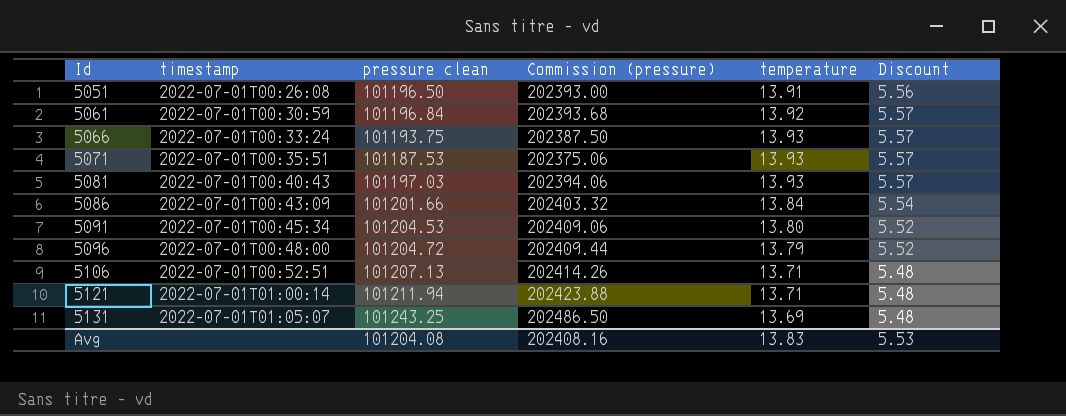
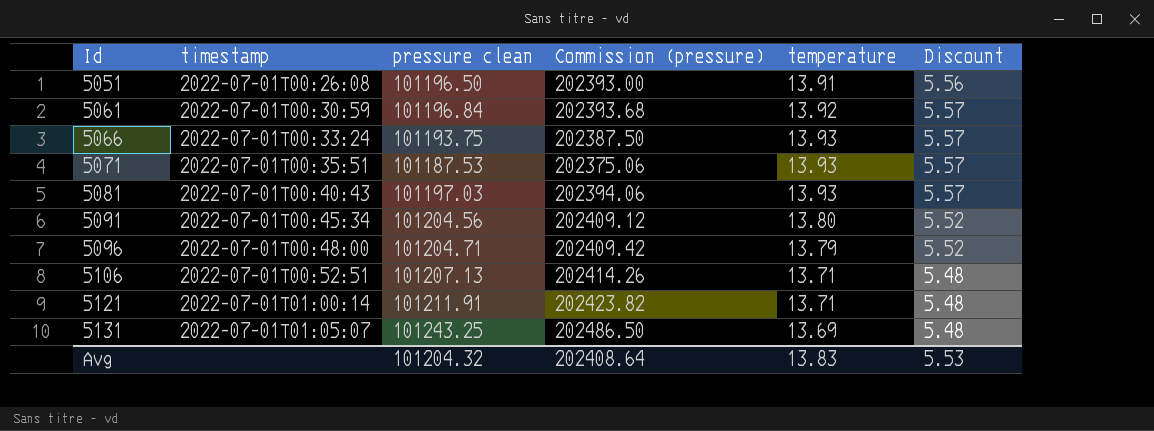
row 5086: 2022-07-01T00:43:09 | 101201.66 | 202403.32 | 13.84 | 5.54 -> none
5091 | pressure clean: 101204.53 -> 101204.56
5091 | Commission (pressure): 202409.06 -> 202409.12
5096 | pressure clean: 101204.72 -> 101204.71
5096 | Commission (pressure): 202409.44 -> 202409.42
5121 | pressure clean: 101211.94 -> 101211.91
5121 | Commission (pressure): 202423.88 -> 202423.82
Avg | pressure clean: 101204.08 -> 101204.32
Avg | Commission (pressure): 202408.16 -> 202408.64

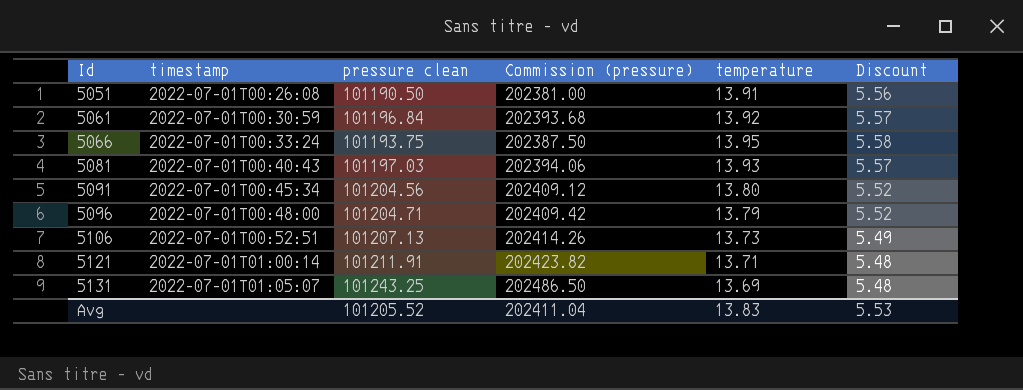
row 5071: 2022-07-01T00:35:51 | 101187.53 | 202375.06 | 13.93 | 5.57 -> none
5051 | pressure clean: 101196.50 -> 101190.50
5051 | Commission (pressure): 202393.00 -> 202381.00
5066 | temperature: 13.93 -> 13.95
5066 | Discount: 5.57 -> 5.58
5106 | temperature: 13.71 -> 13.73
5106 | Discount: 5.48 -> 5.49
Avg | pressure clean: 101204.32 -> 101205.52
Avg | Commission (pressure): 202408.64 -> 202411.04

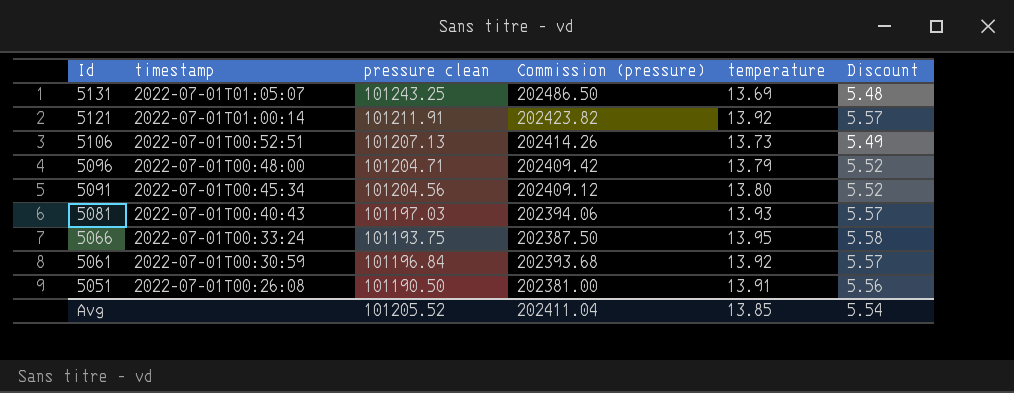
row order: Id ascending -> Id descending
5121 | temperature: 13.71 -> 13.92
5121 | Discount: 5.48 -> 5.57
Avg | temperature: 13.83 -> 13.85
Avg | Discount: 5.53 -> 5.54

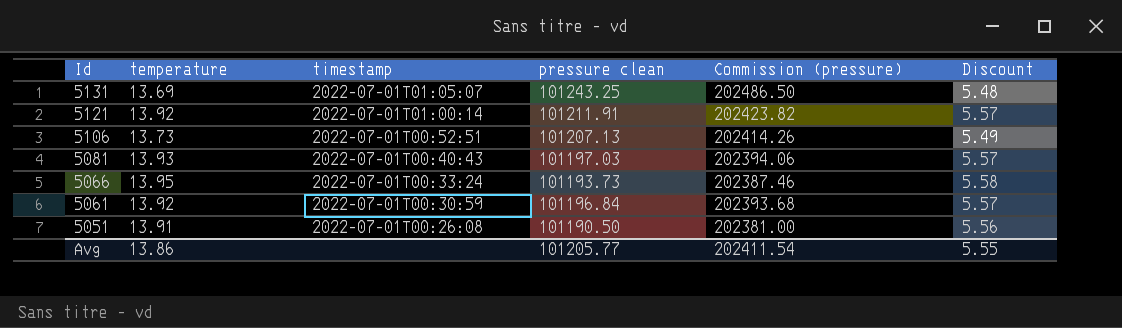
column temperature | position: 5 -> 2
row 5096: 2022-07-01T00:48:00 | 101204.71 | 202409.42 | 13.79 | 5.52 -> none
row 5091: 2022-07-01T00:45:34 | 101204.56 | 202409.12 | 13.80 | 5.52 -> none
5066 | pressure clean: 101193.75 -> 101193.73
5066 | Commission (pressure): 202387.50 -> 202387.46
Avg | temperature: 13.85 -> 13.86
Avg | pressure clean: 101205.52 -> 101205.77
Avg | Commission (pressure): 202411.04 -> 202411.54
Avg | Discount: 5.54 -> 5.55

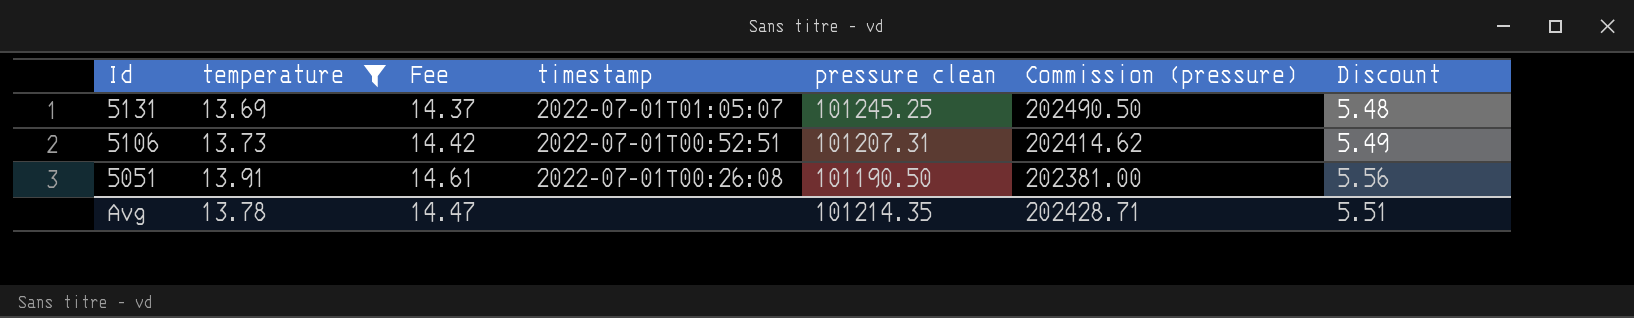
filter: none -> temperature <= 13.91
column Fee | formula: none -> [temperature] * 1.05
5131 | pressure clean: 101243.25 -> 101245.25
5131 | Commission (pressure): 202486.50 -> 202490.50
5106 | pressure clean: 101207.13 -> 101207.31
5106 | Commission (pressure): 202414.26 -> 202414.62
Avg | temperature: 13.86 -> 13.78
Avg | pressure clean: 101205.77 -> 101214.35
Avg | Commission (pressure): 202411.54 -> 202428.71
Avg | Discount: 5.55 -> 5.51

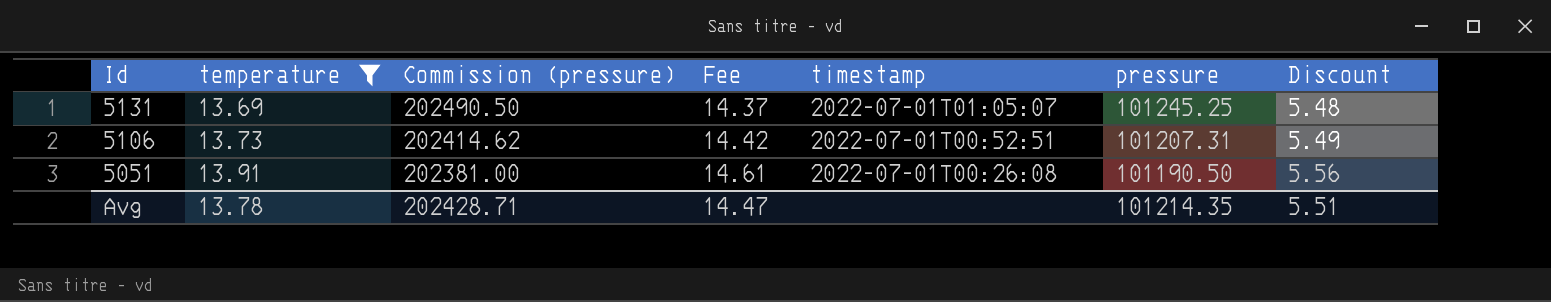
column Commission (pressure) | position: 6 -> 3
column name: pressure clean -> pressure

